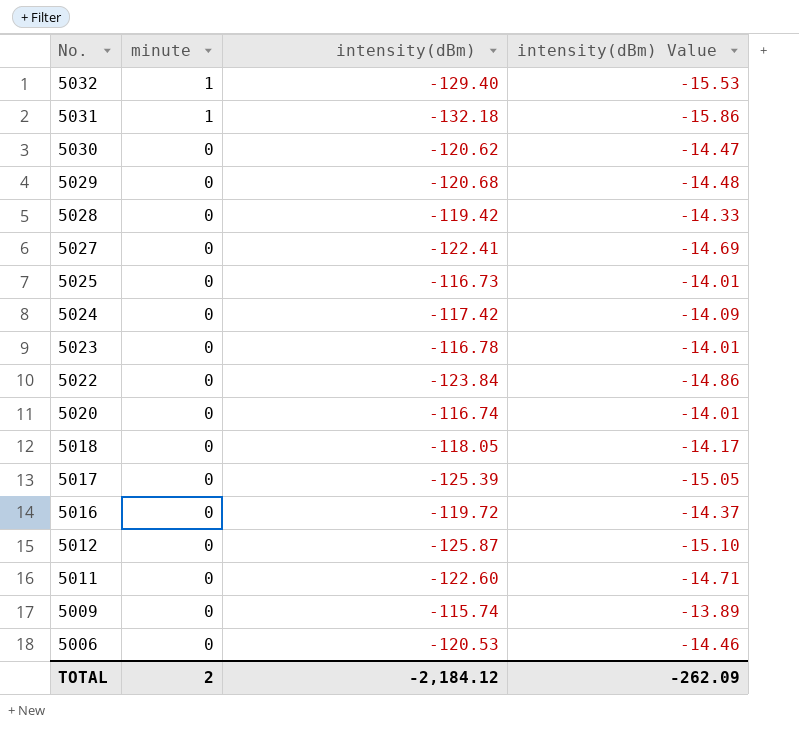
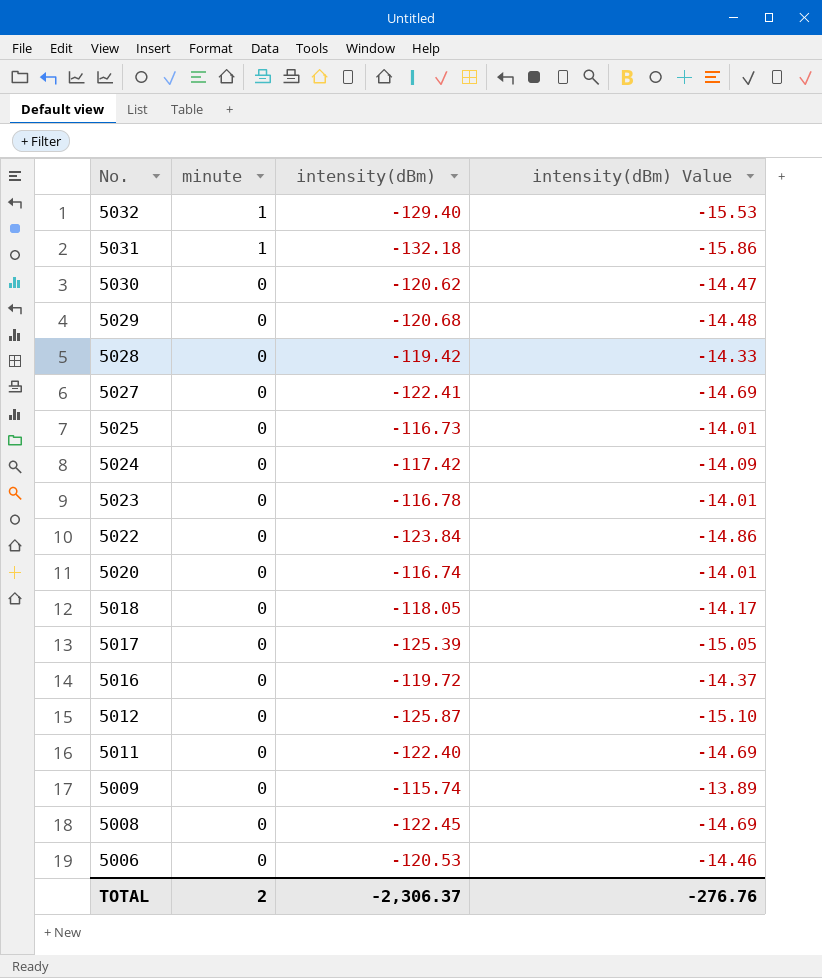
5011 | intensity(dBm): -122.60 -> -122.40
5011 | intensity(dBm) Value: -14.71 -> -14.69
row 5008: none -> 0 | -122.45 | -14.69
TOTAL | intensity(dBm): -2,184.12 -> -2,306.37
TOTAL | intensity(dBm) Value: -262.09 -> -276.76

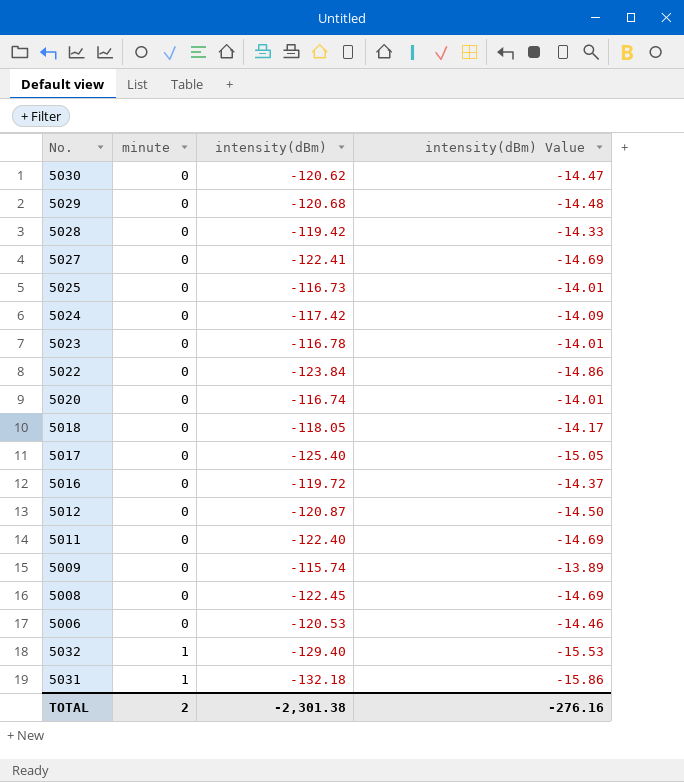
row order: No. descending -> minute ascending
5017 | intensity(dBm): -125.39 -> -125.40
5012 | intensity(dBm): -125.87 -> -120.87
5012 | intensity(dBm) Value: -15.10 -> -14.50
TOTAL | intensity(dBm): -2,306.37 -> -2,301.38
TOTAL | intensity(dBm) Value: -276.76 -> -276.16

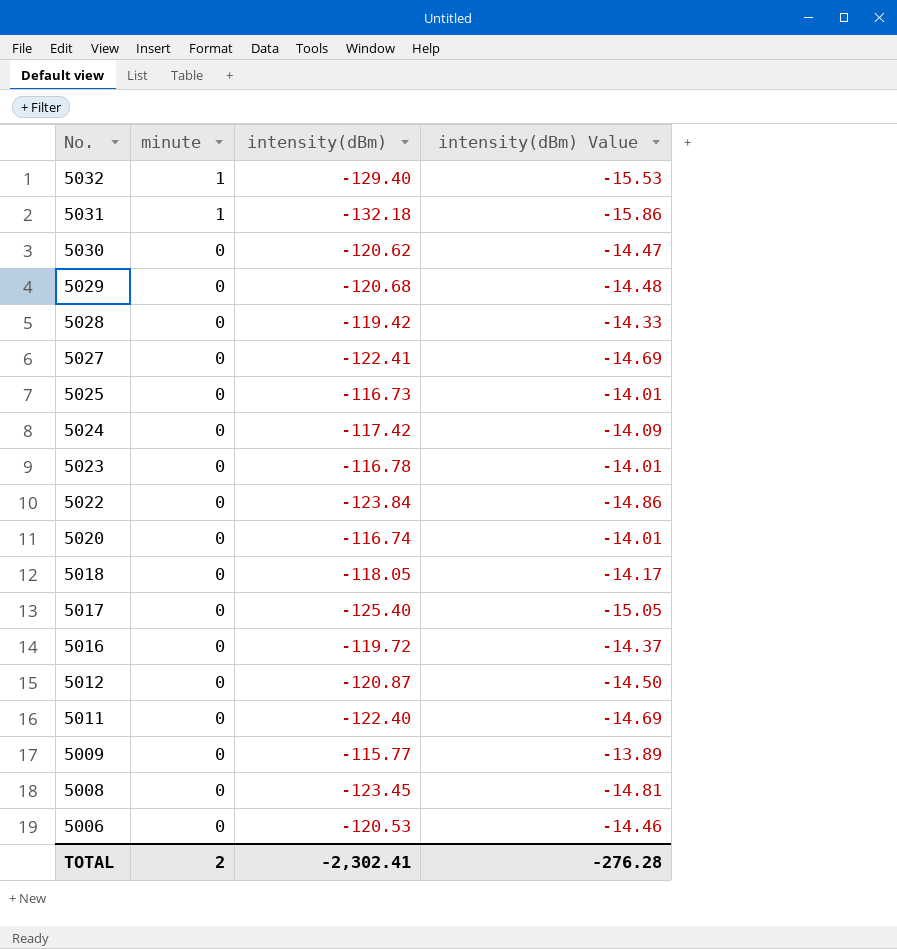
row order: minute ascending -> No. descending
5009 | intensity(dBm): -115.74 -> -115.77
5008 | intensity(dBm): -122.45 -> -123.45
5008 | intensity(dBm) Value: -14.69 -> -14.81
TOTAL | intensity(dBm): -2,301.38 -> -2,302.41
TOTAL | intensity(dBm) Value: -276.16 -> -276.28

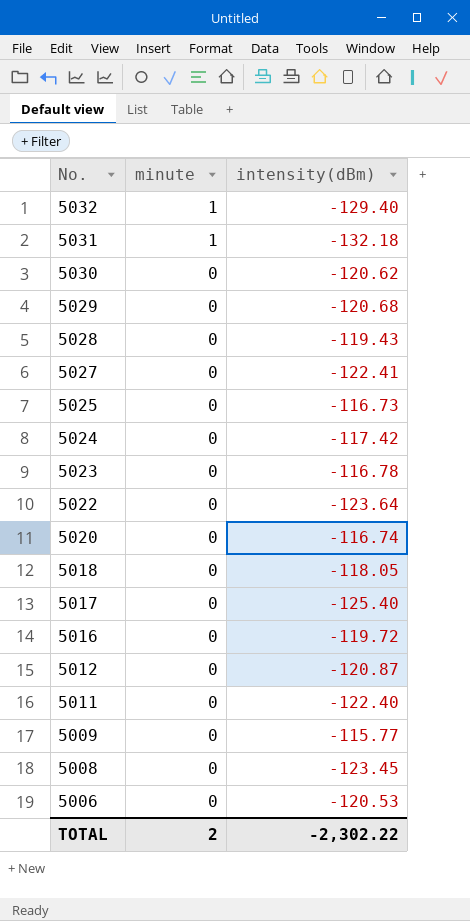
column intensity(dBm) Value | formula: [intensity(dBm)] * 0.12 -> none
5028 | intensity(dBm): -119.42 -> -119.43
5022 | intensity(dBm): -123.84 -> -123.64
TOTAL | intensity(dBm): -2,302.41 -> -2,302.22

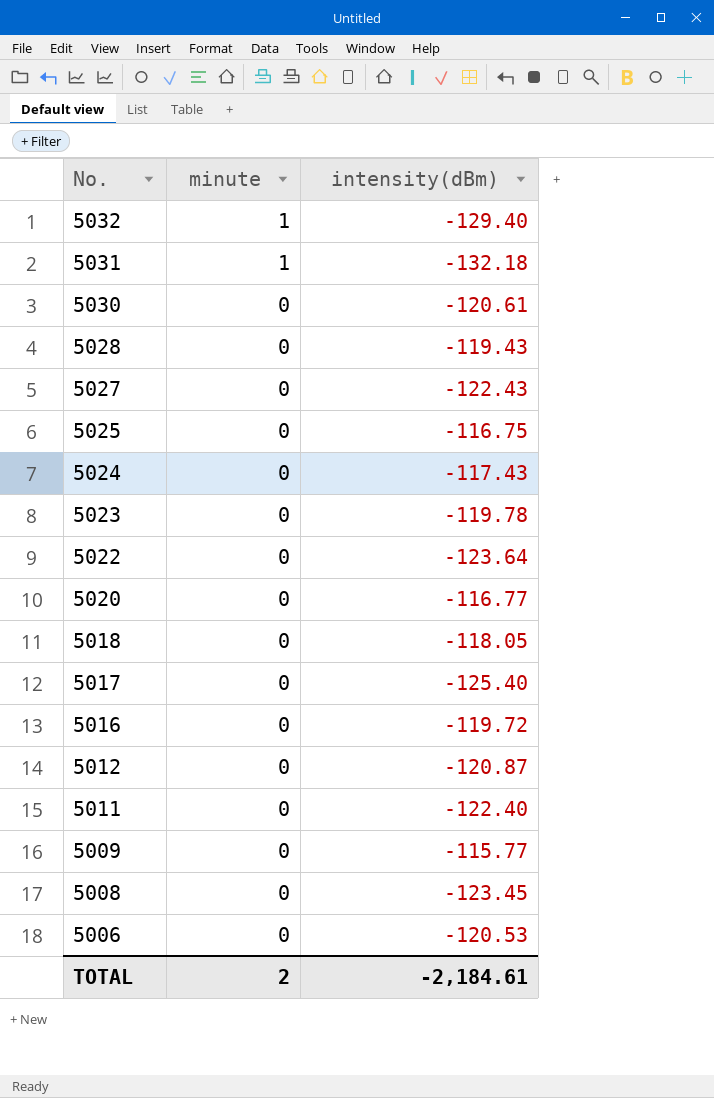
row 5029: 0 | -120.68 -> none
5030 | intensity(dBm): -120.62 -> -120.61
5027 | intensity(dBm): -122.41 -> -122.43
5025 | intensity(dBm): -116.73 -> -116.75
5024 | intensity(dBm): -117.42 -> -117.43
5023 | intensity(dBm): -116.78 -> -119.78
5020 | intensity(dBm): -116.74 -> -116.77
TOTAL | intensity(dBm): -2,302.22 -> -2,184.61

